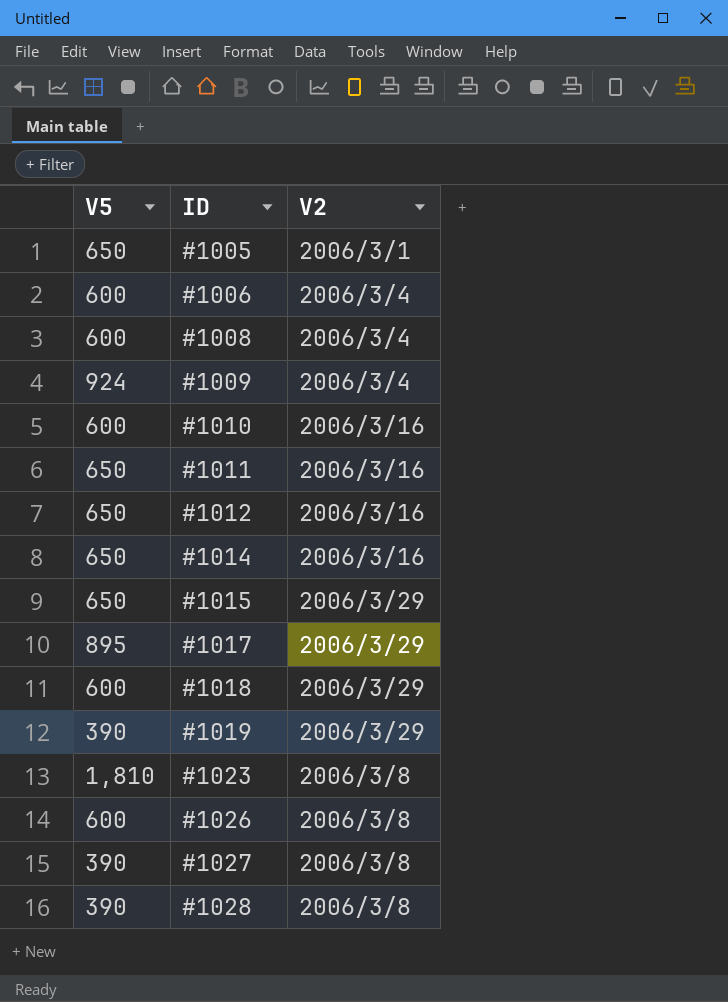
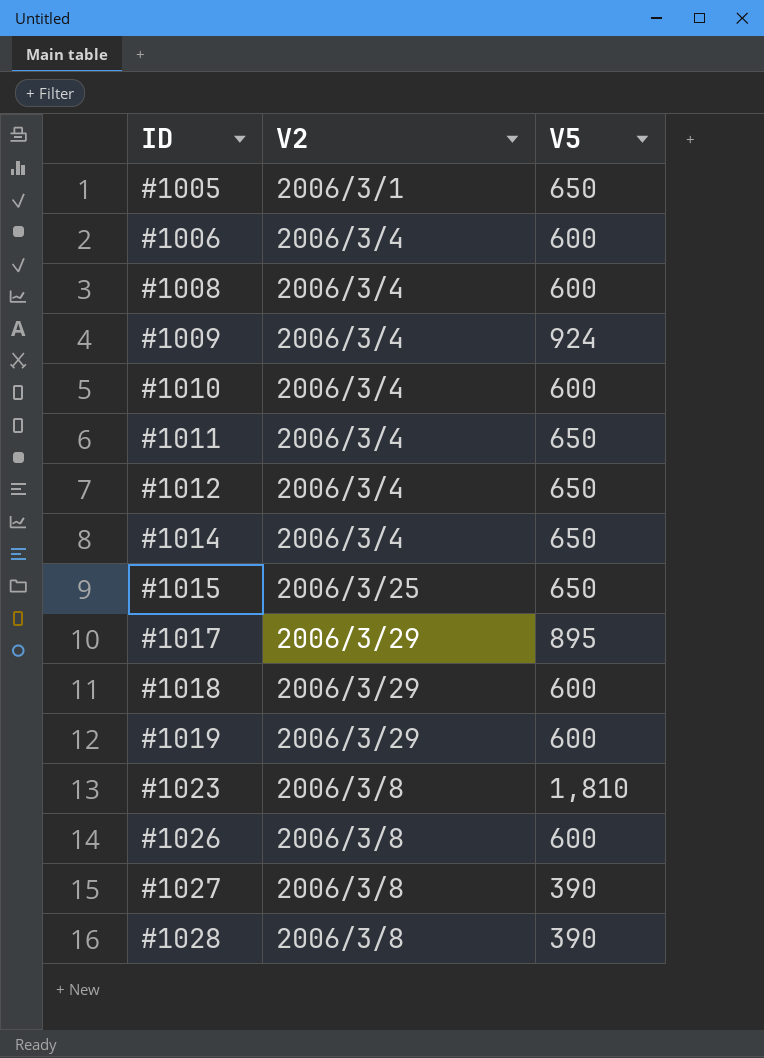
column V5 | position: 1 -> 3
#1010 | V2: 2006/3/16 -> 2006/3/4
#1011 | V2: 2006/3/16 -> 2006/3/4
#1012 | V2: 2006/3/16 -> 2006/3/4
#1014 | V2: 2006/3/16 -> 2006/3/4
#1015 | V2: 2006/3/29 -> 2006/3/25
#1019 | V5: 390 -> 600

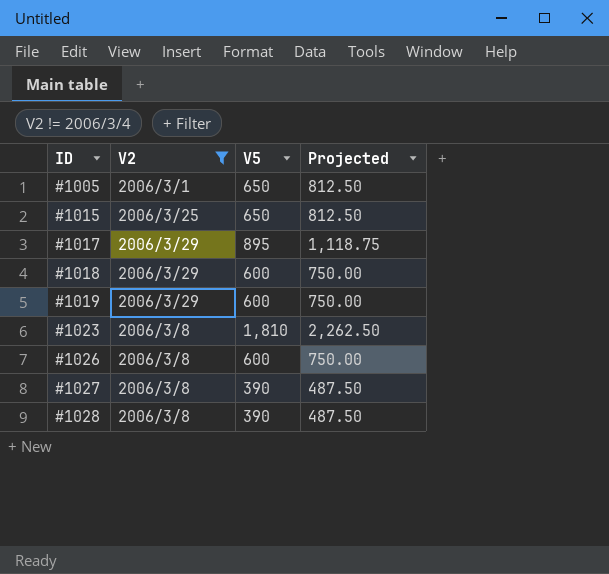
filter: none -> V2 != 2006/3/4
column Projected | formula: none -> [V5] * 1.25

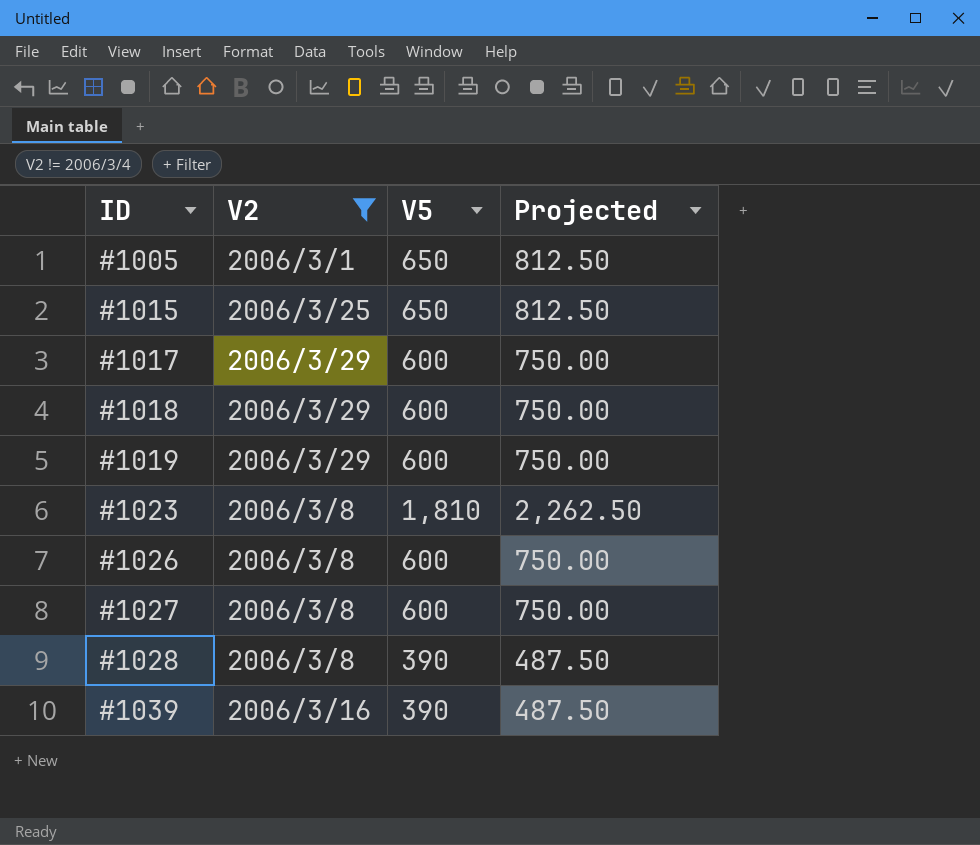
#1017 | V5: 895 -> 600
#1017 | Projected: 1,118.75 -> 750.00
#1027 | V5: 390 -> 600
#1027 | Projected: 487.50 -> 750.00
row #1039: none -> 2006/3/16 | 390 | 487.50

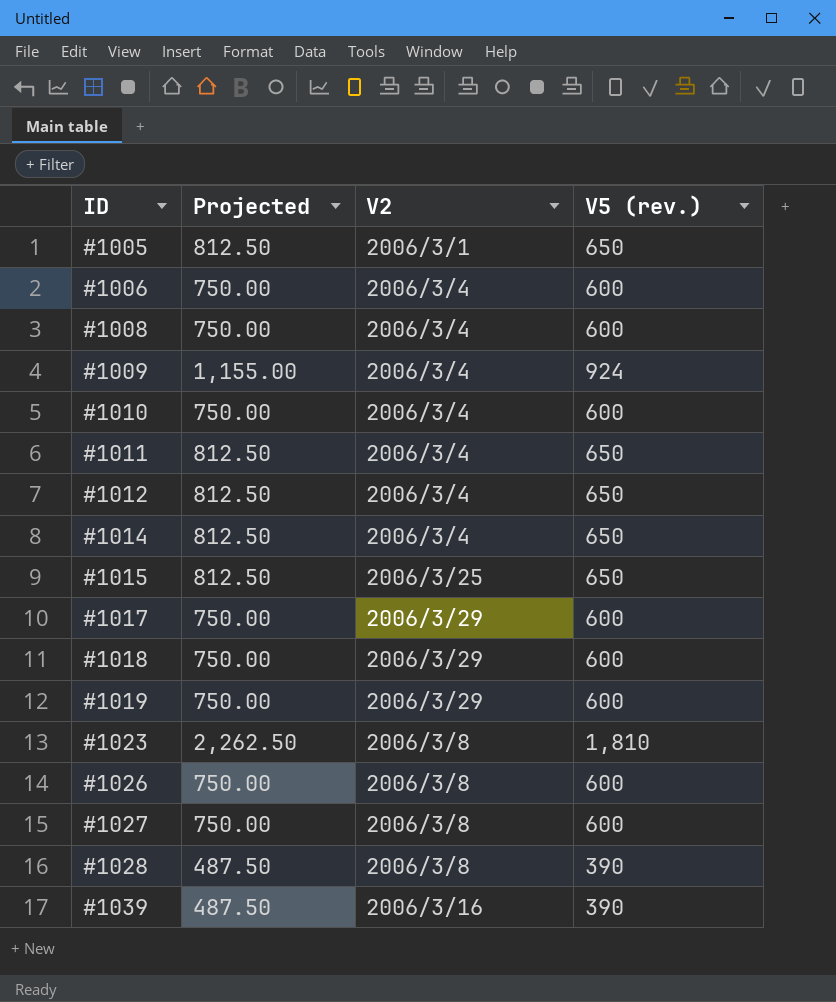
filter: V2 != 2006/3/4 -> none
column Projected | position: 4 -> 2
column name: V5 -> V5 (rev.)

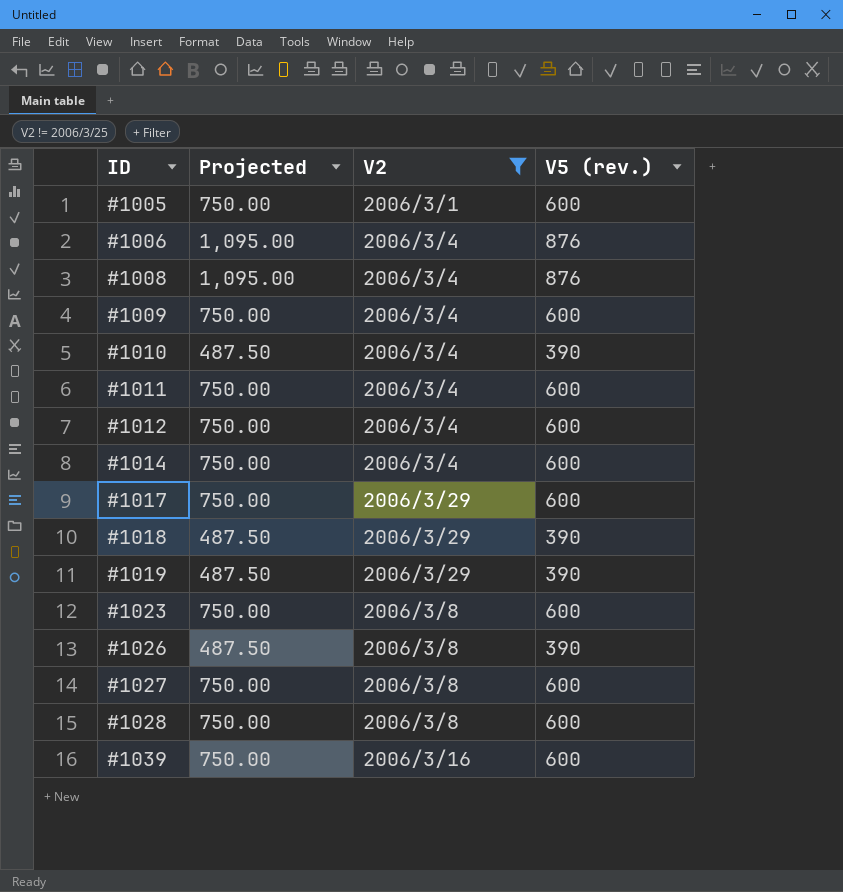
filter: none -> V2 != 2006/3/25
#1005 | Projected: 812.50 -> 750.00
#1005 | V5 (rev.): 650 -> 600
#1006 | Projected: 750.00 -> 1,095.00
#1006 | V5 (rev.): 600 -> 876
#1008 | Projected: 750.00 -> 1,095.00
#1008 | V5 (rev.): 600 -> 876
#1009 | Projected: 1,155.00 -> 750.00
#1009 | V5 (rev.): 924 -> 600
#1010 | Projected: 750.00 -> 487.50
#1010 | V5 (rev.): 600 -> 390
#1011 | Projected: 812.50 -> 750.00
#1011 | V5 (rev.): 650 -> 600
#1012 | Projected: 812.50 -> 750.00
#1012 | V5 (rev.): 650 -> 600
#1014 | Projected: 812.50 -> 750.00
#1014 | V5 (rev.): 650 -> 600
#1018 | Projected: 750.00 -> 487.50
#1018 | V5 (rev.): 600 -> 390
#1019 | Projected: 750.00 -> 487.50
#1019 | V5 (rev.): 600 -> 390
#1023 | Projected: 2,262.50 -> 750.00
#1023 | V5 (rev.): 1,810 -> 600
#1026 | Projected: 750.00 -> 487.50
#1026 | V5 (rev.): 600 -> 390
#1028 | Projected: 487.50 -> 750.00
#1028 | V5 (rev.): 390 -> 600
#1039 | Projected: 487.50 -> 750.00
#1039 | V5 (rev.): 390 -> 600

